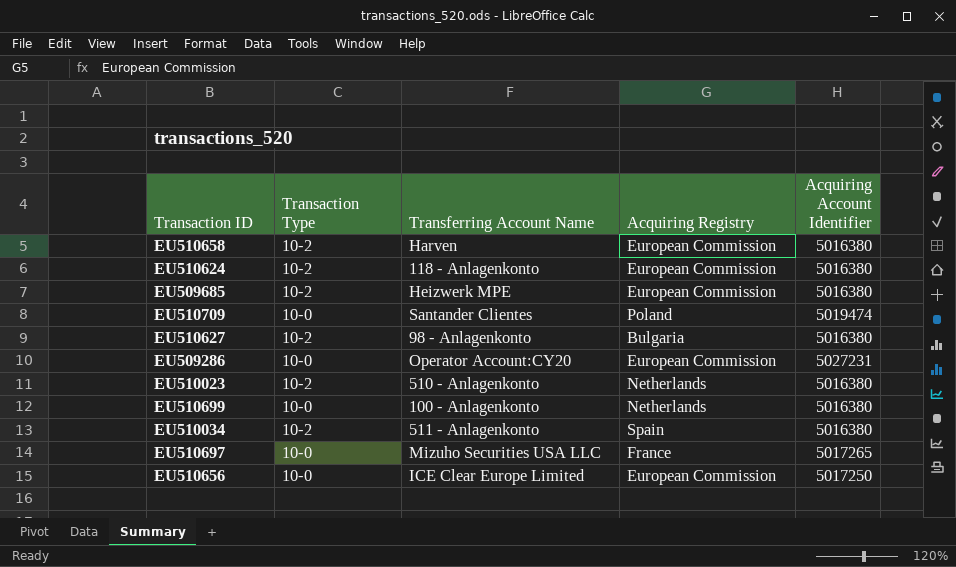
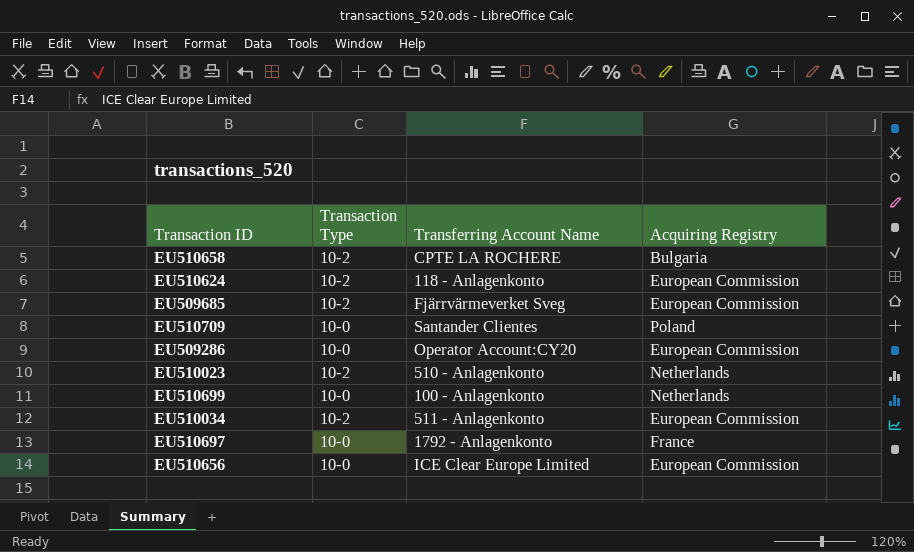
column Acquiring Account Identifier | position: 5 -> none
row EU510627: 10-2 | 98 - Anlagenkonto | Bulgaria | 5016380 -> none
EU510658 | Transferring Account Name: Harven -> CPTE LA ROCHERE
EU510658 | Acquiring Registry: European Commission -> Bulgaria
EU509685 | Transferring Account Name: Heizwerk MPE -> Fjärrvärmeverket Sveg
EU510034 | Acquiring Registry: Spain -> European Commission
EU510697 | Transferring Account Name: Mizuho Securities USA LLC -> 1792 - Anlagenkonto

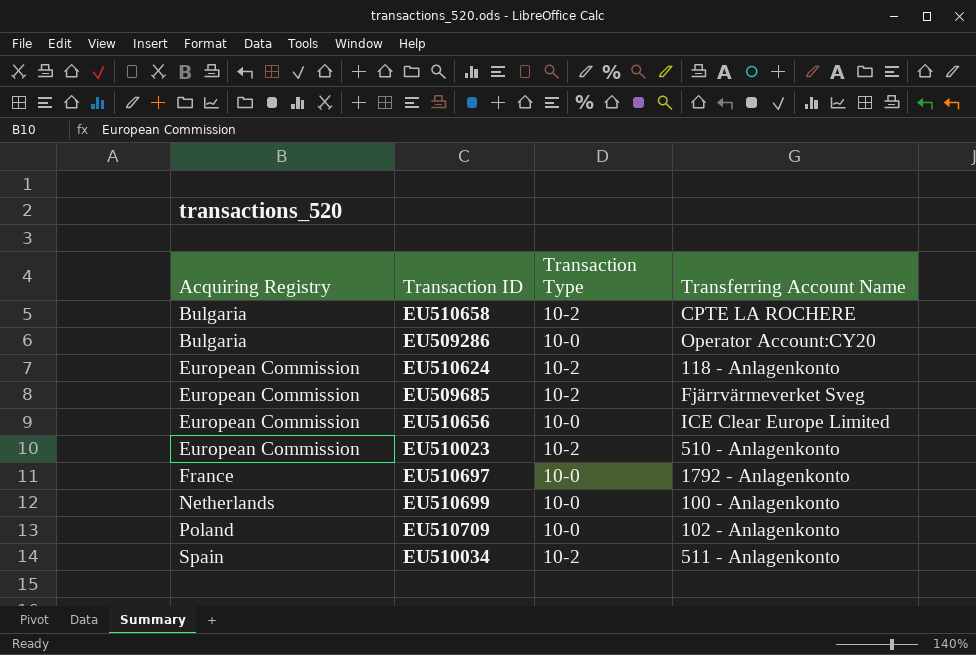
row order: none -> Acquiring Registry ascending
column Acquiring Registry | position: 4 -> 1
EU509286 | Acquiring Registry: European Commission -> Bulgaria
EU510023 | Acquiring Registry: Netherlands -> European Commission
EU510709 | Transferring Account Name: Santander Clientes -> 102 - Anlagenkonto
EU510034 | Acquiring Registry: European Commission -> Spain

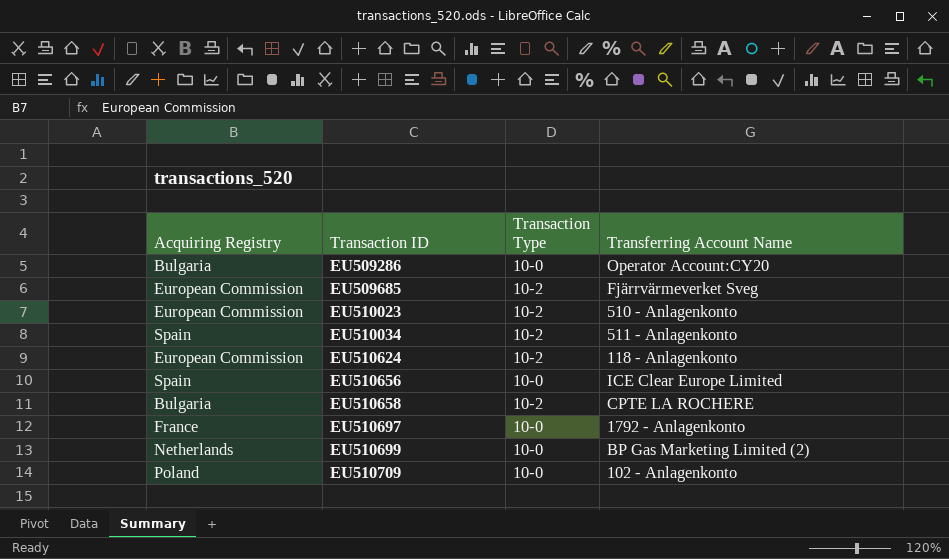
row order: Acquiring Registry ascending -> Transaction ID ascending
EU510656 | Acquiring Registry: European Commission -> Spain
EU510699 | Transferring Account Name: 100 - Anlagenkonto -> BP Gas Marketing Limited (2)

